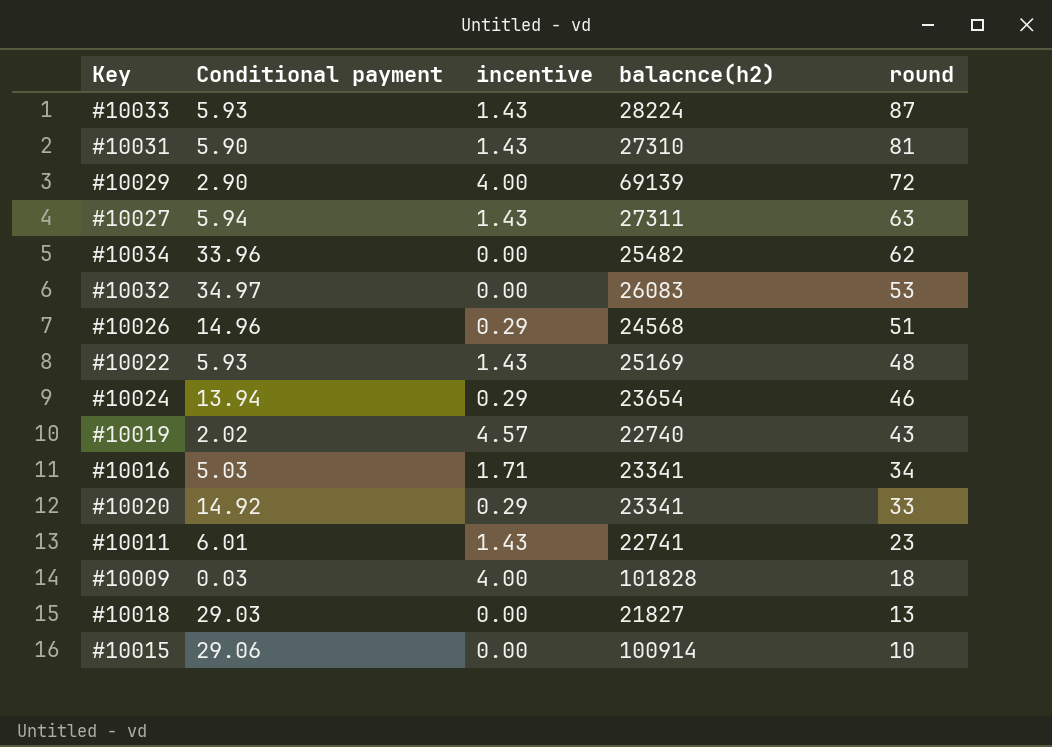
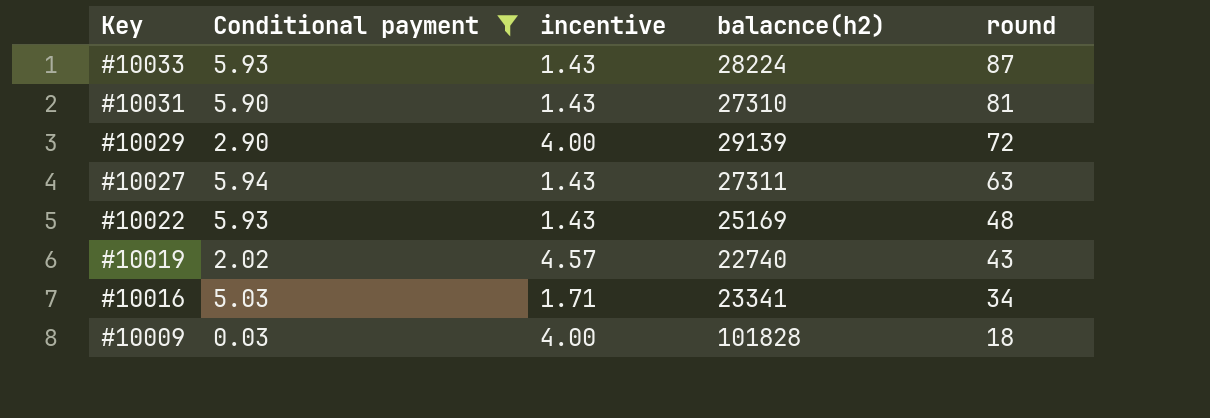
filter: none -> Conditional payment <= 5.94
#10029 | balacnce(h2): 69139 -> 29139

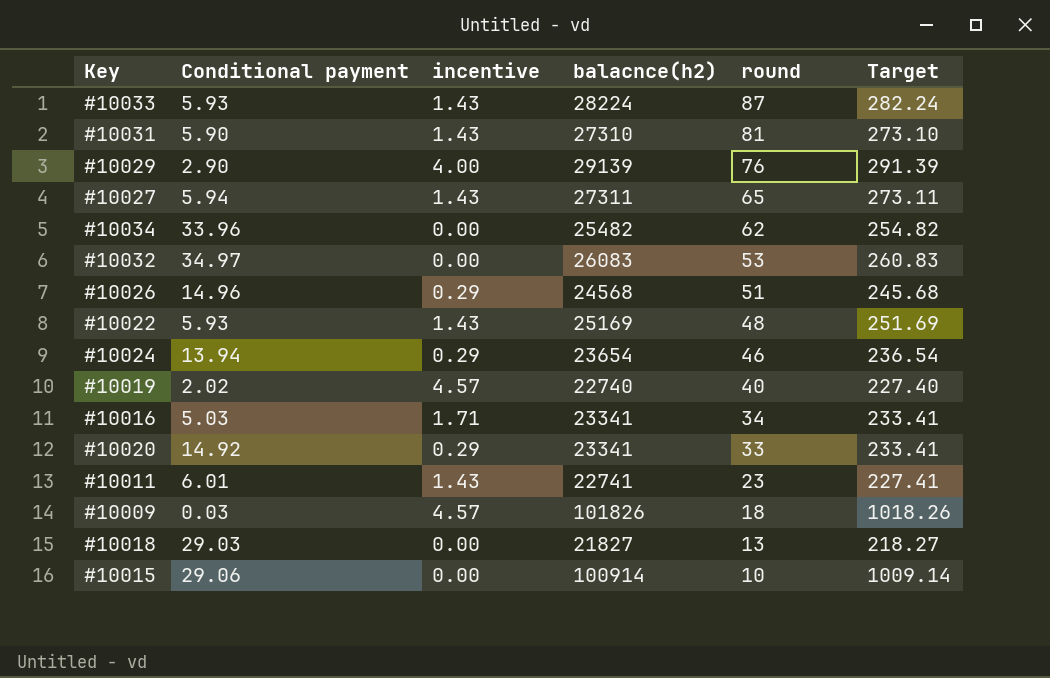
filter: Conditional payment <= 5.94 -> none
column Target | formula: none -> [balacnce(h2)] * 0.01
#10029 | round: 72 -> 76
#10027 | round: 63 -> 65
#10019 | round: 43 -> 40
#10009 | incentive: 4.00 -> 4.57
#10009 | balacnce(h2): 101828 -> 101826

